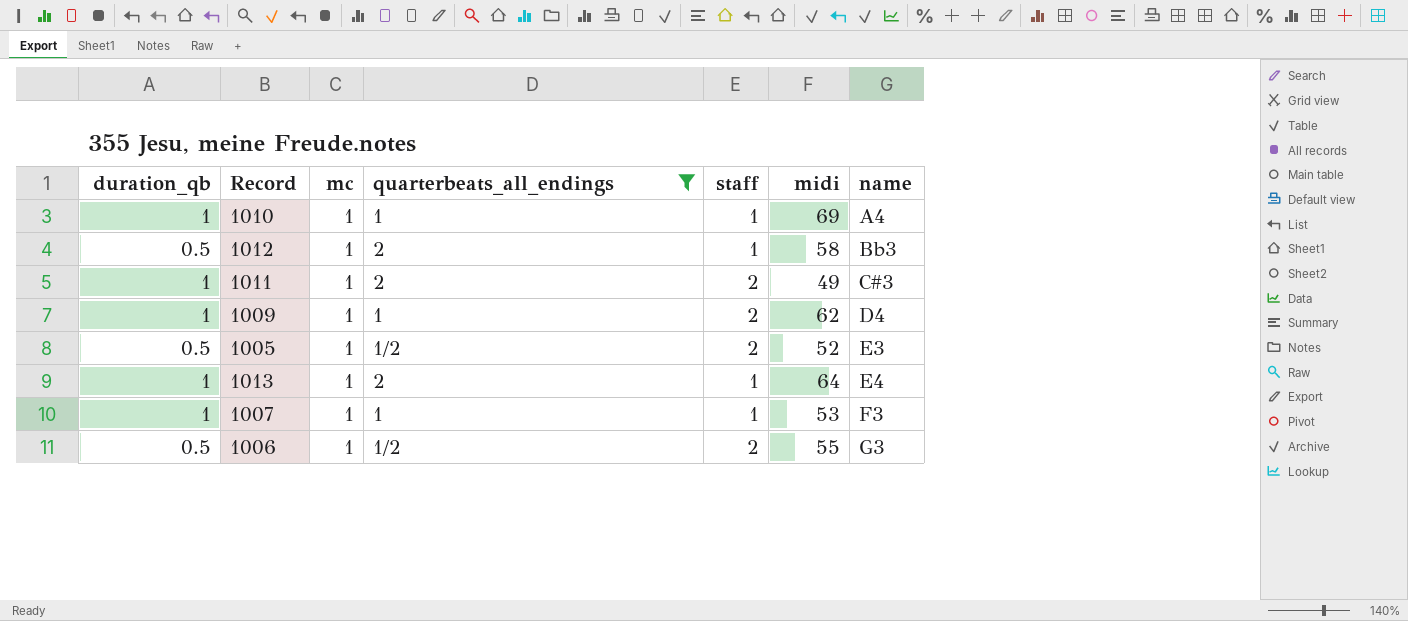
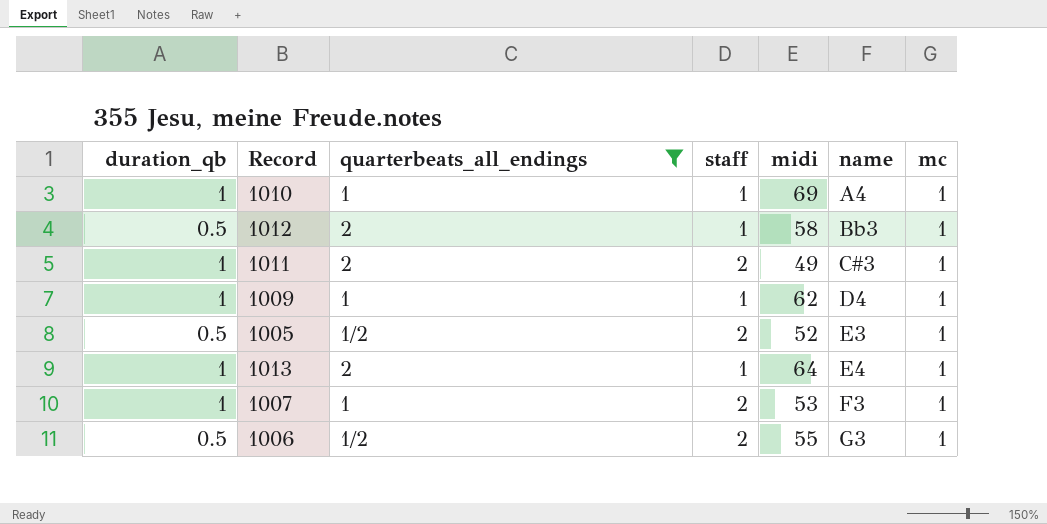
column mc | position: 3 -> 7
1009 | staff: 2 -> 1
1007 | staff: 1 -> 2

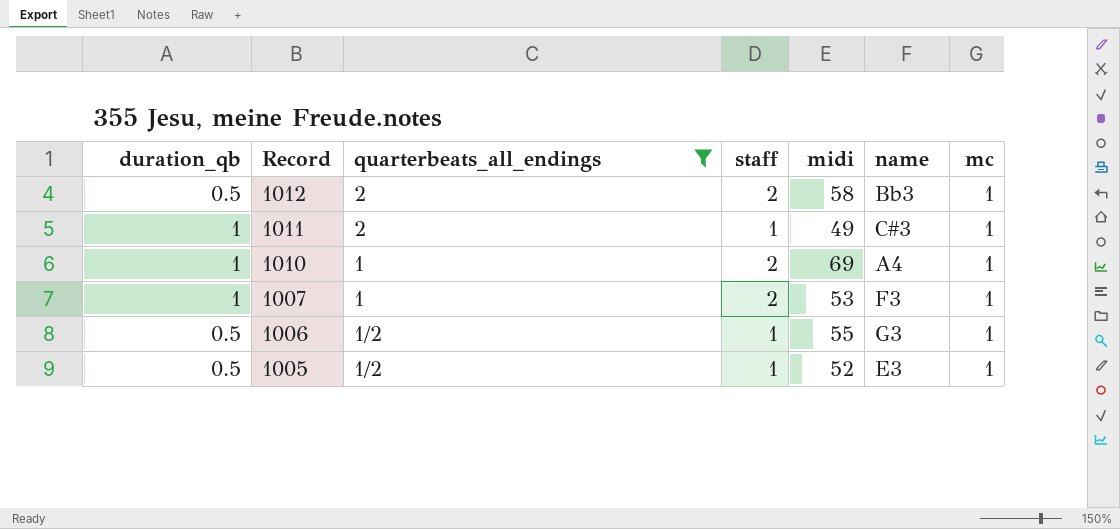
row order: name ascending -> Record descending
row 1009: 1 | 1 | 1 | 62 | D4 | 1 -> none
row 1013: 1 | 2 | 1 | 64 | E4 | 1 -> none
1012 | staff: 1 -> 2
1011 | staff: 2 -> 1
1010 | staff: 1 -> 2
1006 | staff: 2 -> 1
1005 | staff: 2 -> 1

